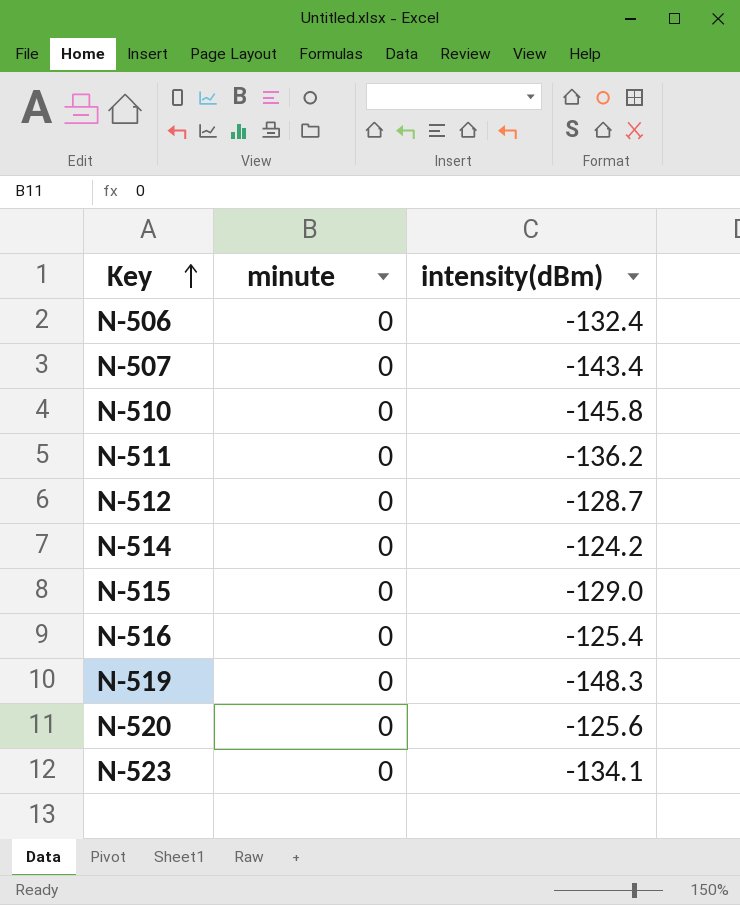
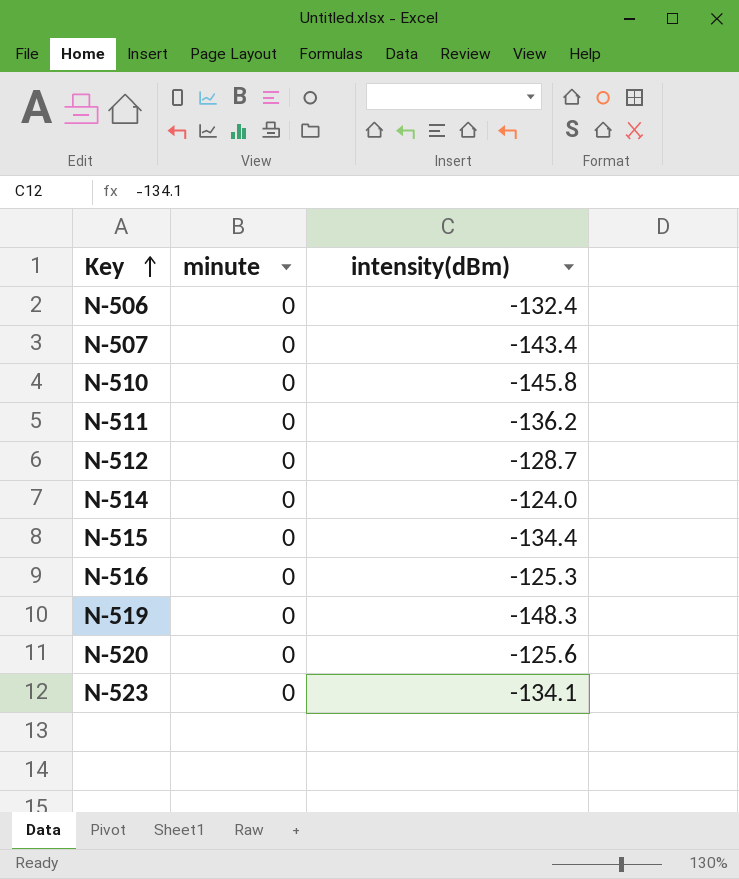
N-514 | intensity(dBm): -124.2 -> -124.0
N-515 | intensity(dBm): -129.0 -> -134.4
N-516 | intensity(dBm): -125.4 -> -125.3

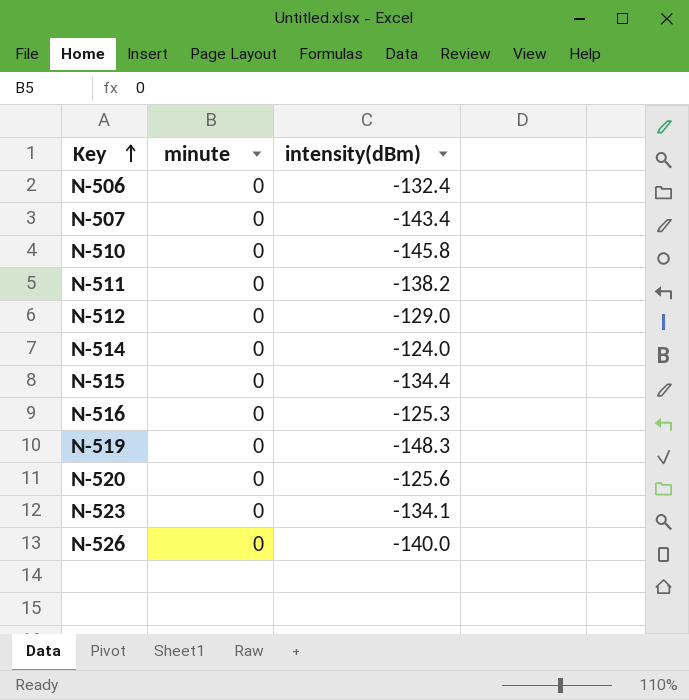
N-511 | intensity(dBm): -136.2 -> -138.2
N-512 | intensity(dBm): -128.7 -> -129.0
row N-526: none -> 0 | -140.0

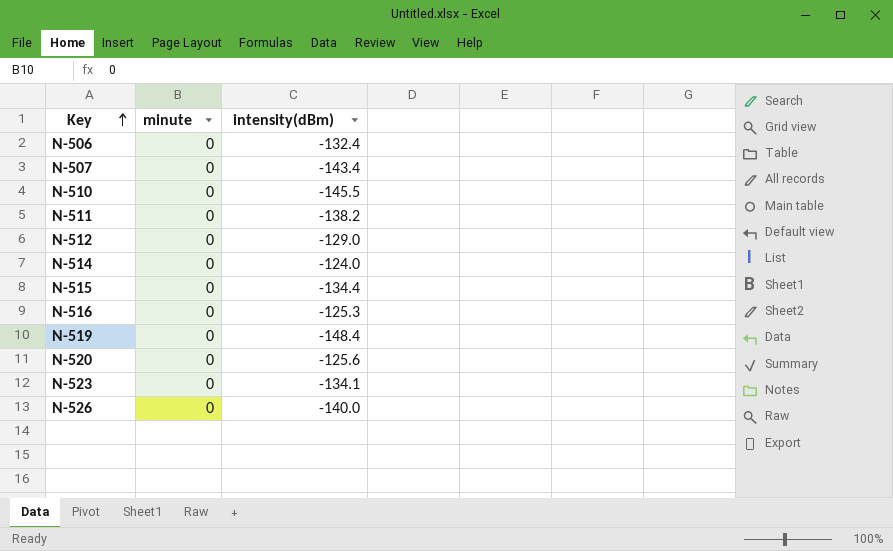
N-510 | intensity(dBm): -145.8 -> -145.5
N-519 | intensity(dBm): -148.3 -> -148.4

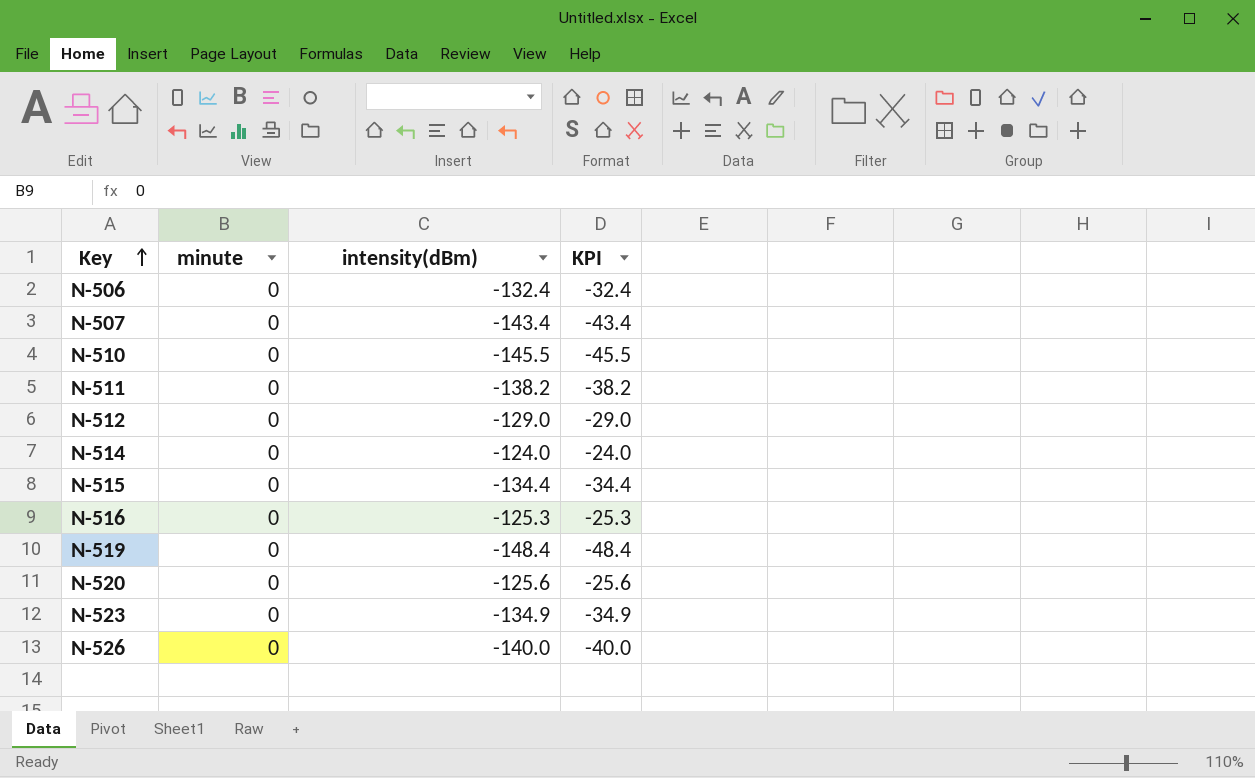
column KPI | formula: none -> [intensity(dBm)] + 100
N-523 | intensity(dBm): -134.1 -> -134.9

